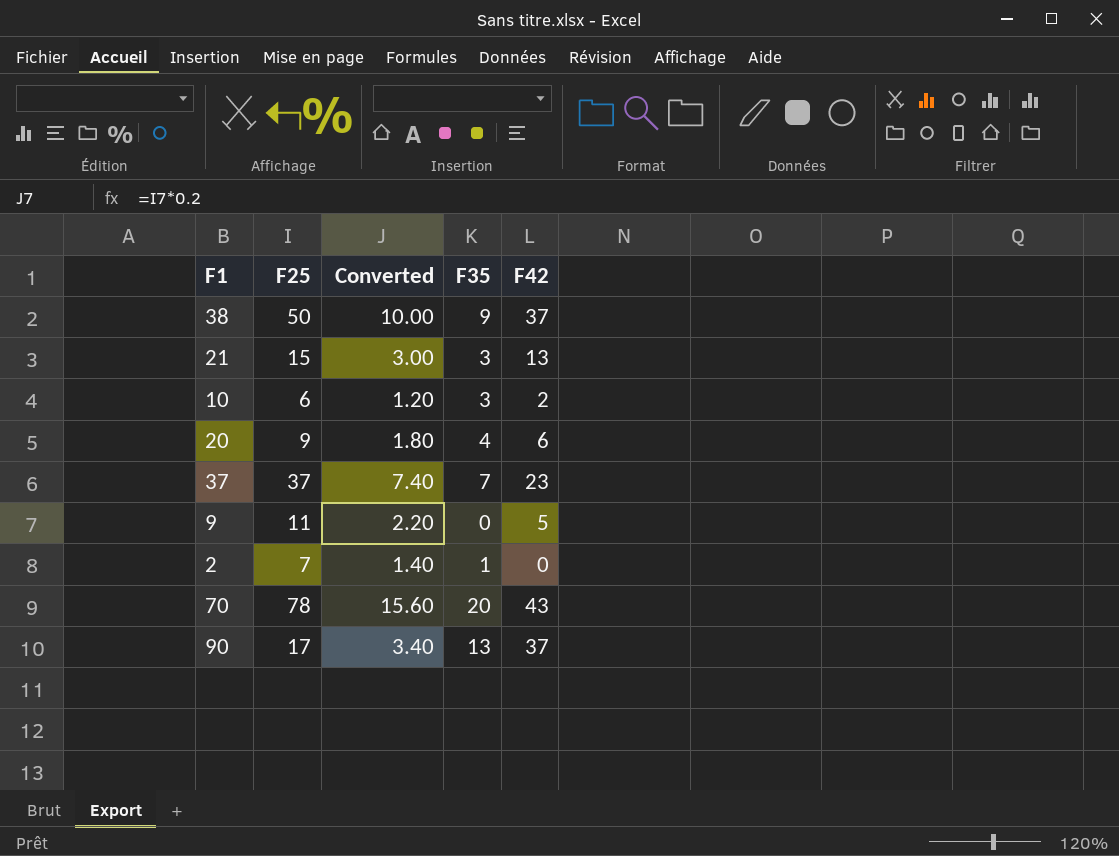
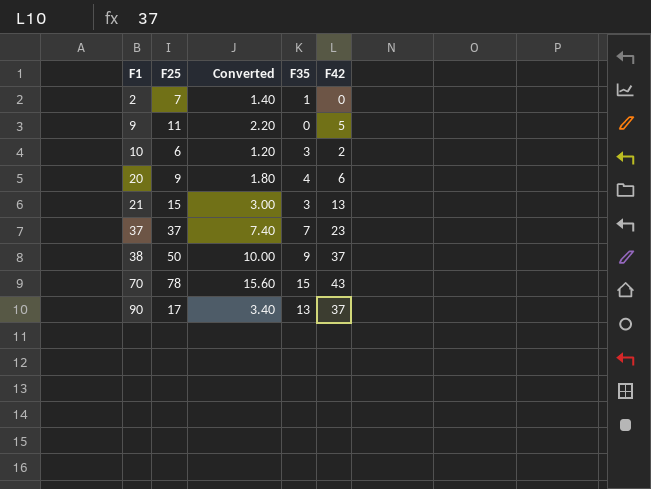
row order: none -> F1 ascending
70 | F35: 20 -> 15

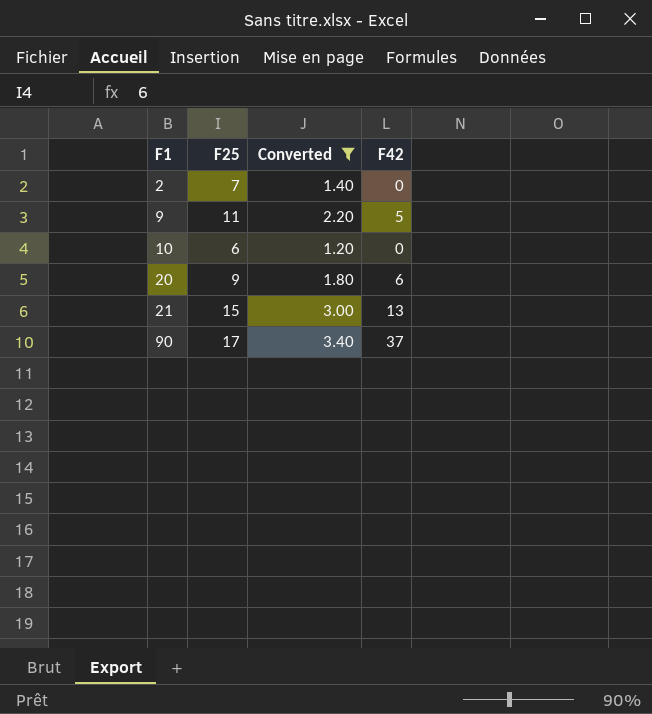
filter: none -> Converted <= 3.40
column F35 | position: 4 -> none
10 | F42: 2 -> 0

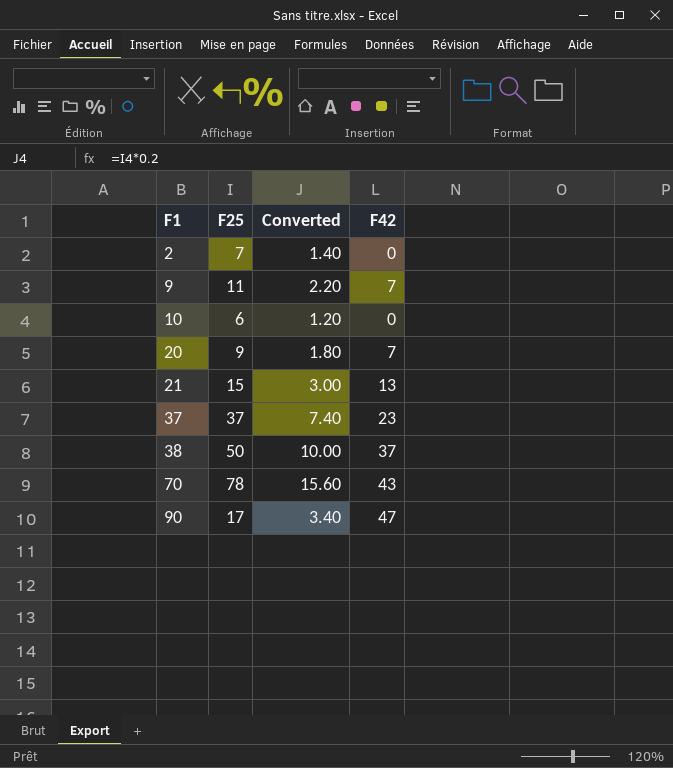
filter: Converted <= 3.40 -> none
9 | F42: 5 -> 7
20 | F42: 6 -> 7
90 | F42: 37 -> 47

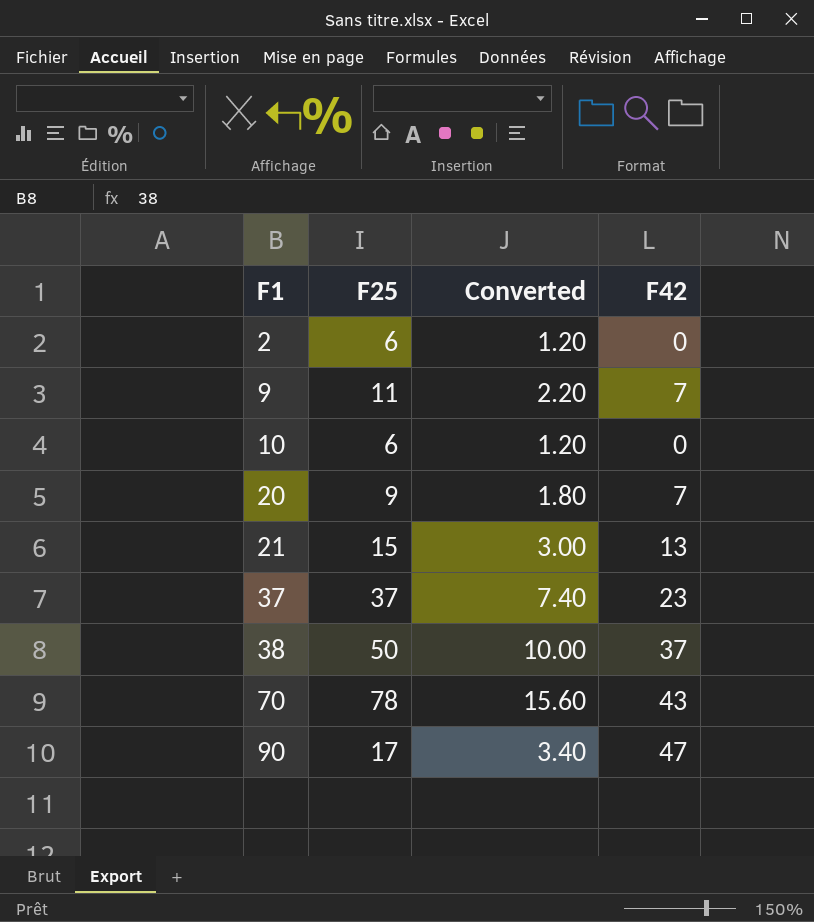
2 | F25: 7 -> 6
2 | Converted: 1.40 -> 1.20

